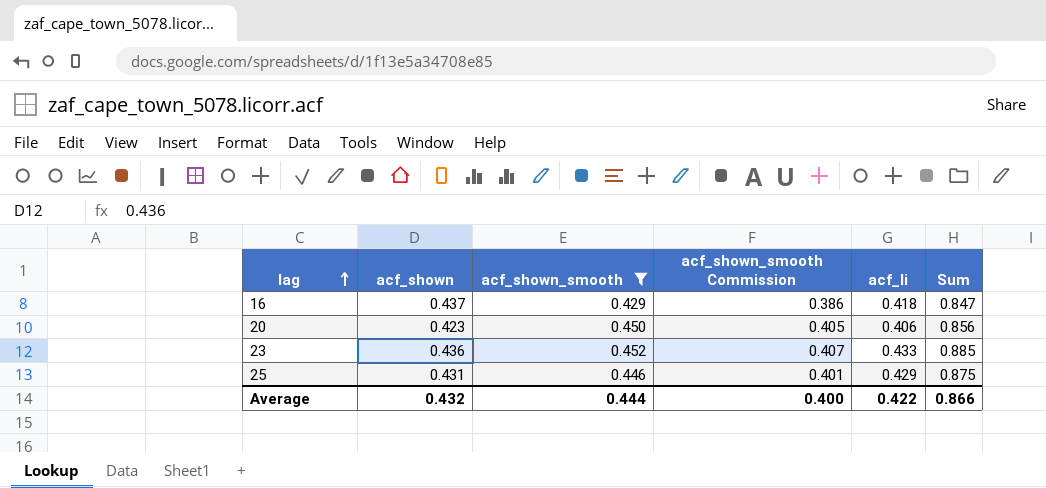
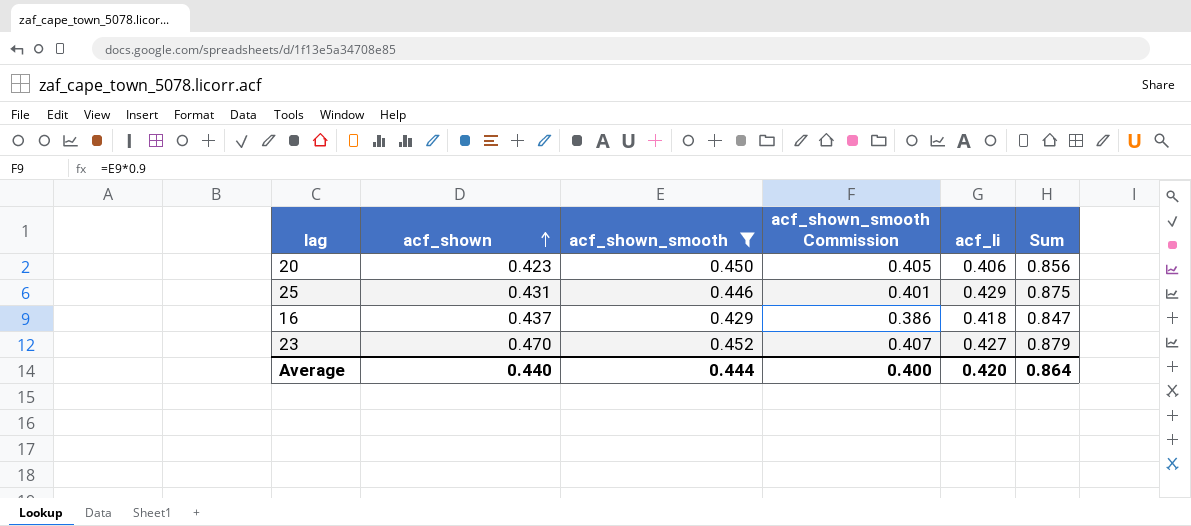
row order: lag ascending -> acf_shown ascending
23 | acf_shown: 0.436 -> 0.470
23 | acf_li: 0.433 -> 0.427
23 | Sum: 0.885 -> 0.879
Average | acf_shown: 0.432 -> 0.440
Average | acf_li: 0.422 -> 0.420
Average | Sum: 0.866 -> 0.864

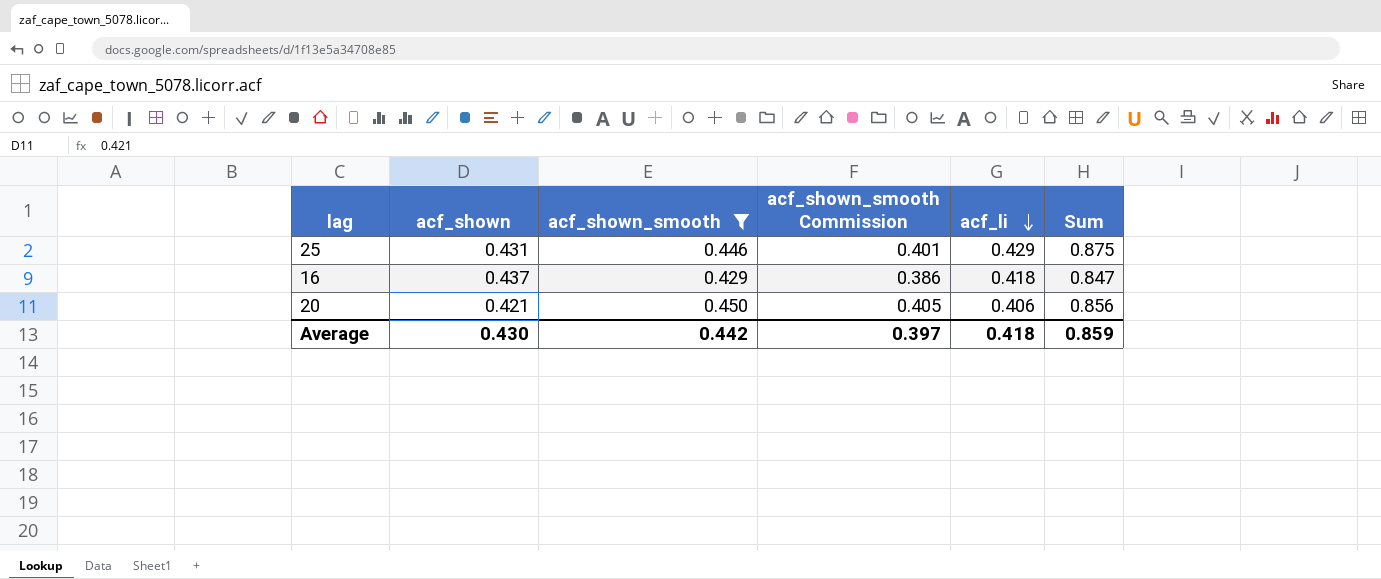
row order: acf_shown ascending -> acf_li descending
row 23: 0.470 | 0.452 | 0.407 | 0.427 | 0.879 -> none
20 | acf_shown: 0.423 -> 0.421
Average | acf_shown: 0.440 -> 0.430
Average | acf_shown_smooth: 0.444 -> 0.442
Average | acf_shown_smooth Commission: 0.400 -> 0.397
Average | acf_li: 0.420 -> 0.418
Average | Sum: 0.864 -> 0.859

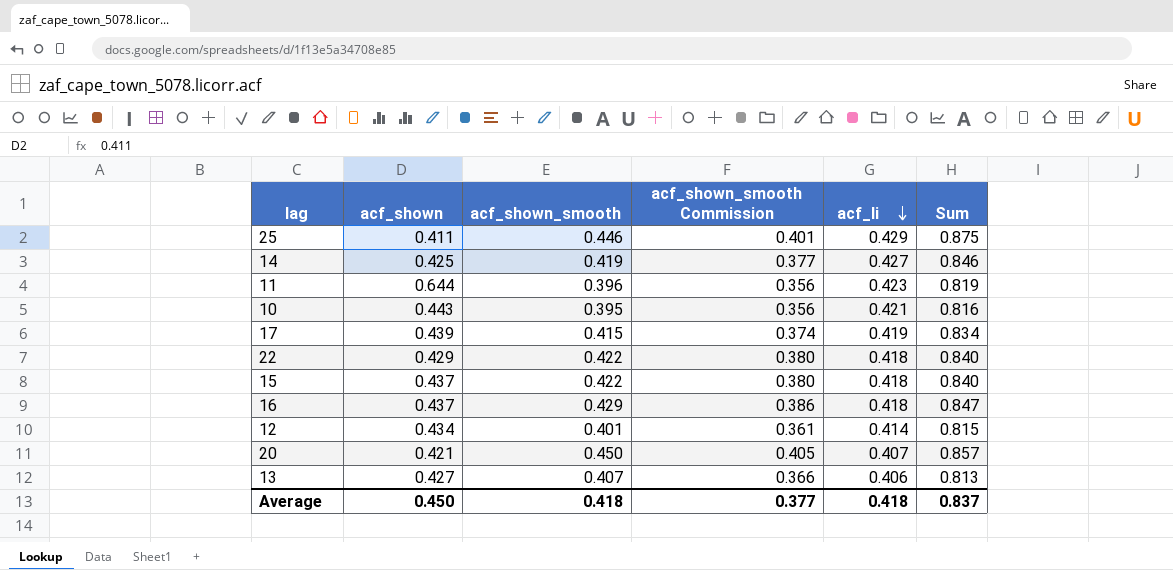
filter: acf_shown_smooth >= 0.429 -> none
25 | acf_shown: 0.431 -> 0.411
20 | acf_li: 0.406 -> 0.407
20 | Sum: 0.856 -> 0.857
Average | acf_shown: 0.430 -> 0.450
Average | acf_shown_smooth: 0.442 -> 0.418
Average | acf_shown_smooth Commission: 0.397 -> 0.377
Average | Sum: 0.859 -> 0.837

